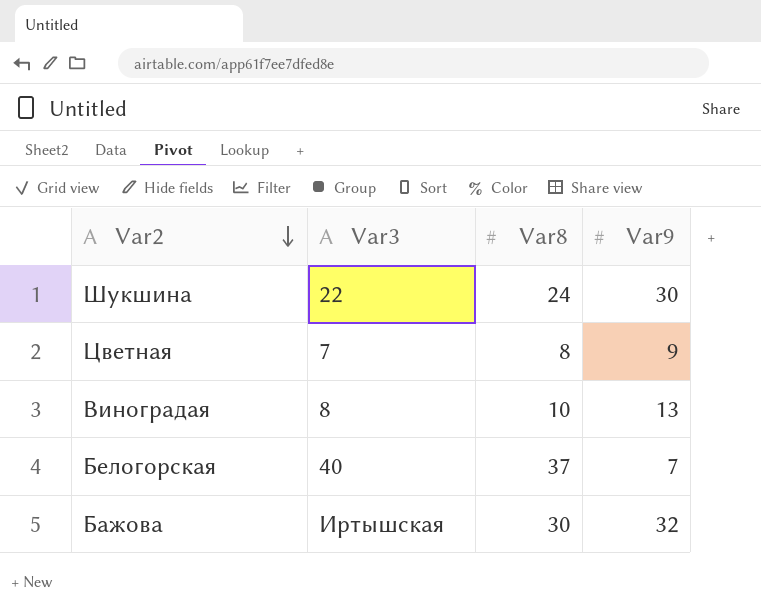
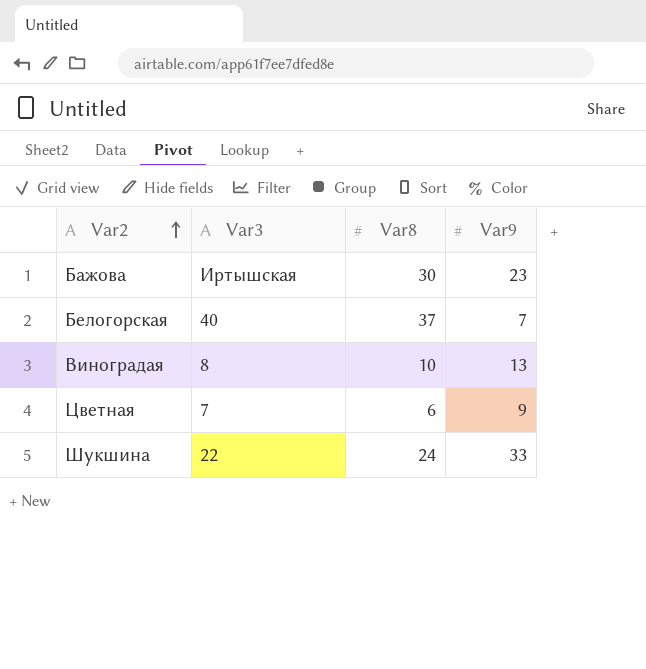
row order: Var2 descending -> Var2 ascending
Бажова | Var9: 32 -> 23
Цветная | Var8: 8 -> 6
Шукшина | Var9: 30 -> 33

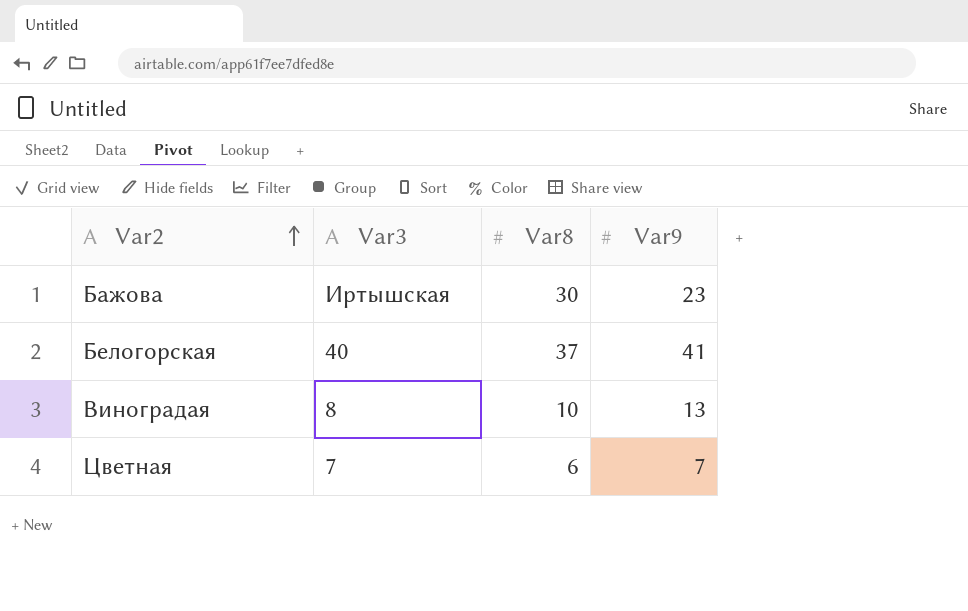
row Шукшина: 22 | 24 | 33 -> none
Белогорская | Var9: 7 -> 41
Цветная | Var9: 9 -> 7

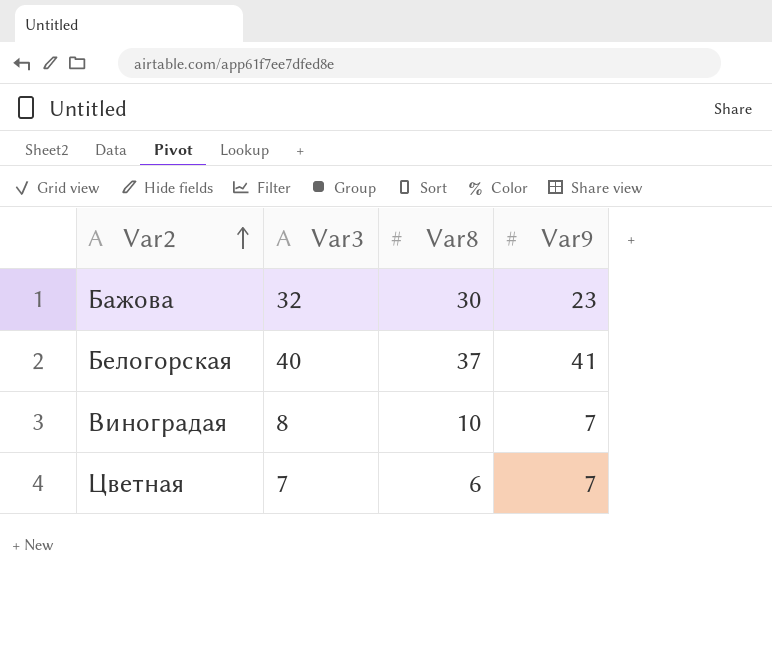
Бажова | Var3: Иртышская -> 32
Виноградая | Var9: 13 -> 7

